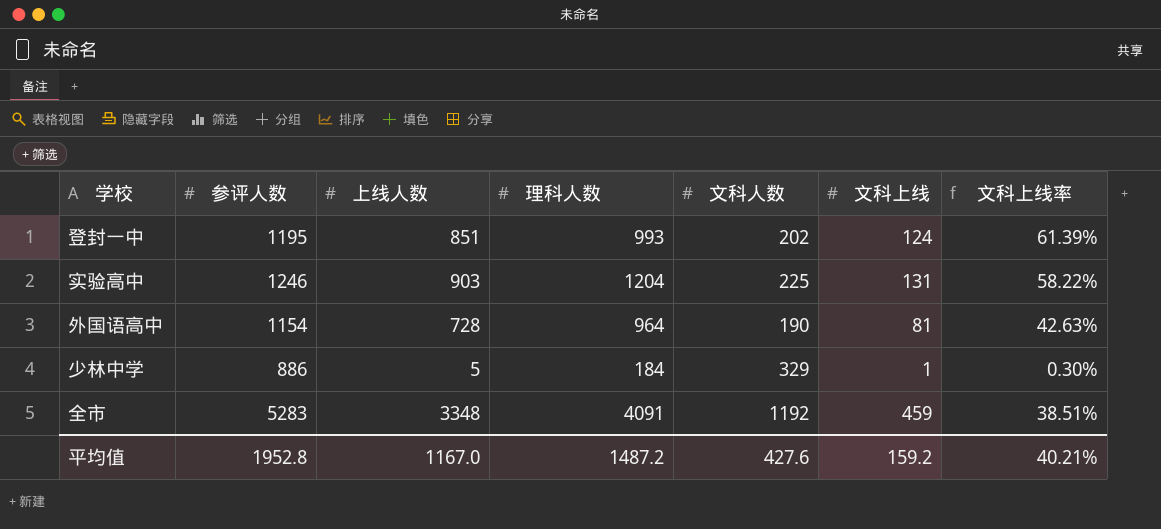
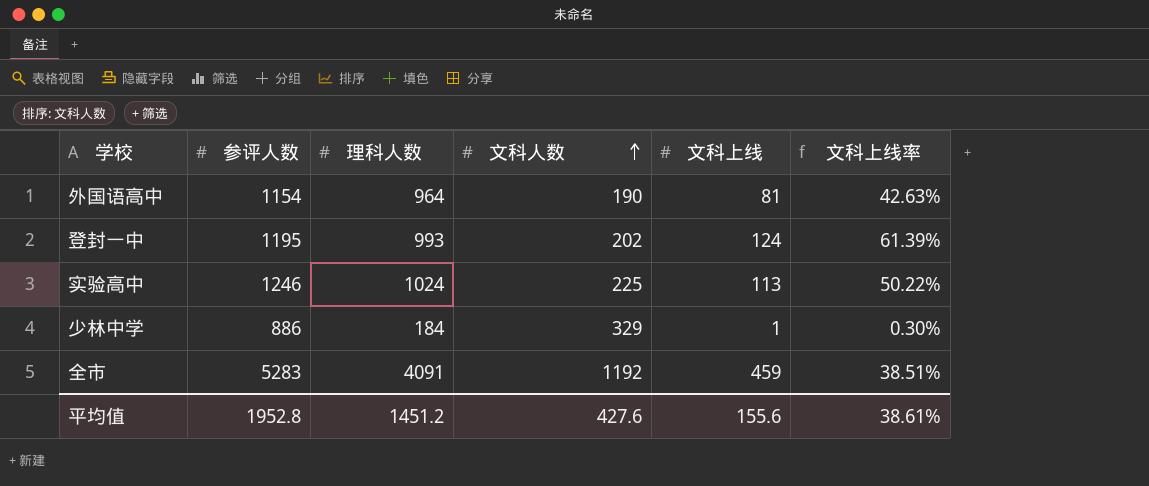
row order: none -> 文科人数 ascending
column 上线人数 | position: 3 -> none
实验高中 | 理科人数: 1204 -> 1024
实验高中 | 文科上线: 131 -> 113
实验高中 | 文科上线率: 58.22% -> 50.22%
平均值 | 理科人数: 1487.2 -> 1451.2
平均值 | 文科上线: 159.2 -> 155.6
平均值 | 文科上线率: 40.21% -> 38.61%

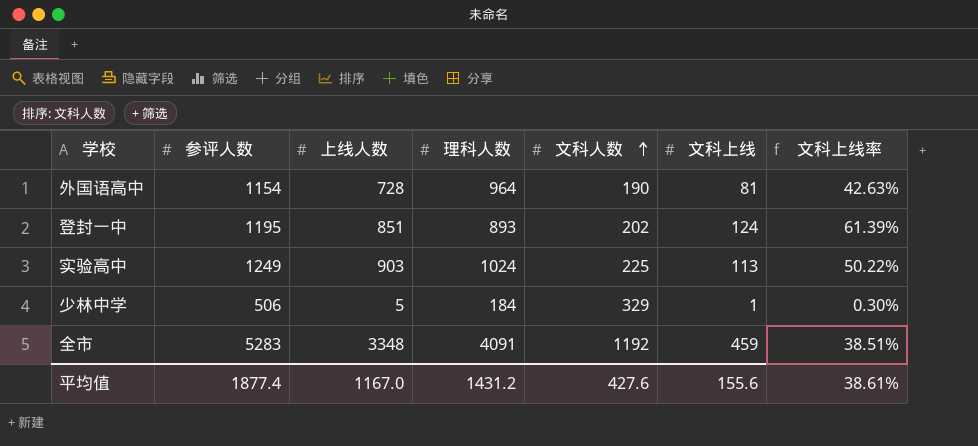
column 上线人数 | position: none -> 3
登封一中 | 理科人数: 993 -> 893
实验高中 | 参评人数: 1246 -> 1249
少林中学 | 参评人数: 886 -> 506
平均值 | 参评人数: 1952.8 -> 1877.4
平均值 | 理科人数: 1451.2 -> 1431.2

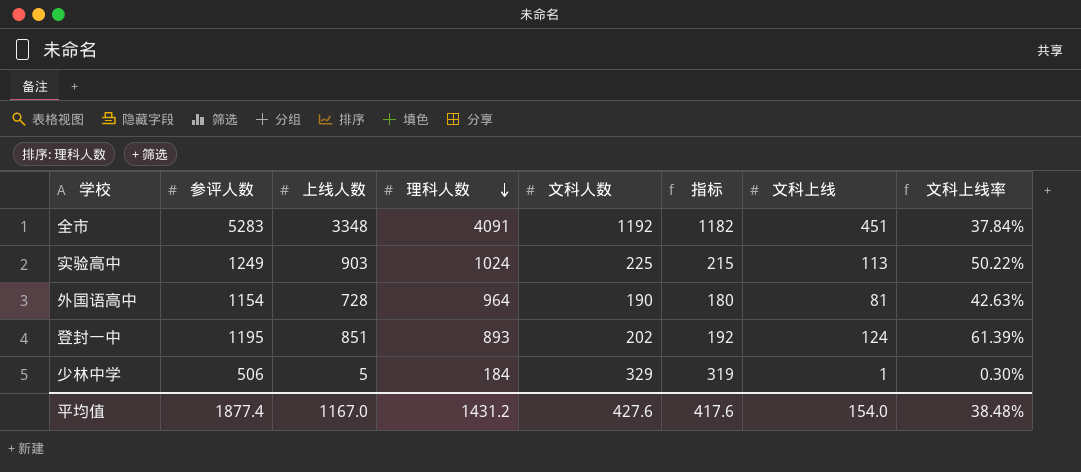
row order: 文科人数 ascending -> 理科人数 descending
column 指标 | formula: none -> [文科人数] - 10
全市 | 文科上线: 459 -> 451
全市 | 文科上线率: 38.51% -> 37.84%
平均值 | 文科上线: 155.6 -> 154.0
平均值 | 文科上线率: 38.61% -> 38.48%

